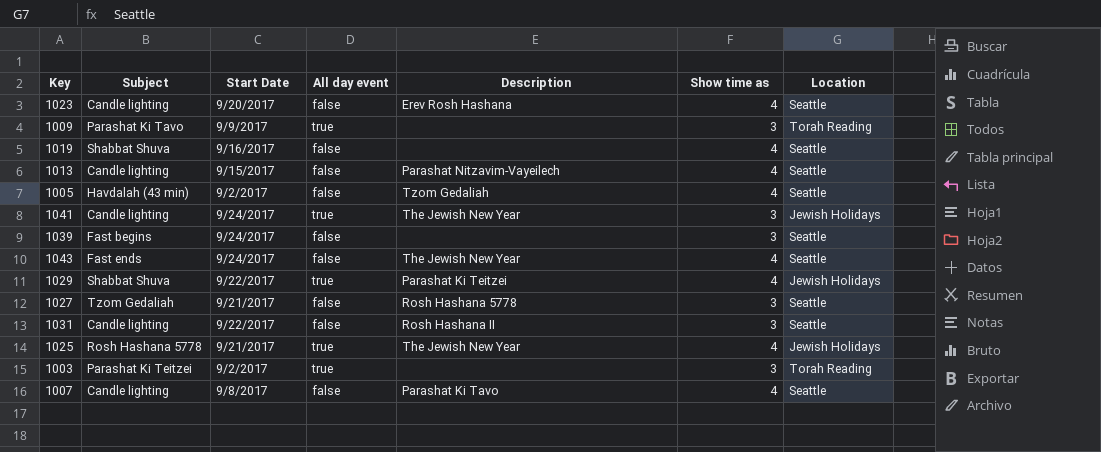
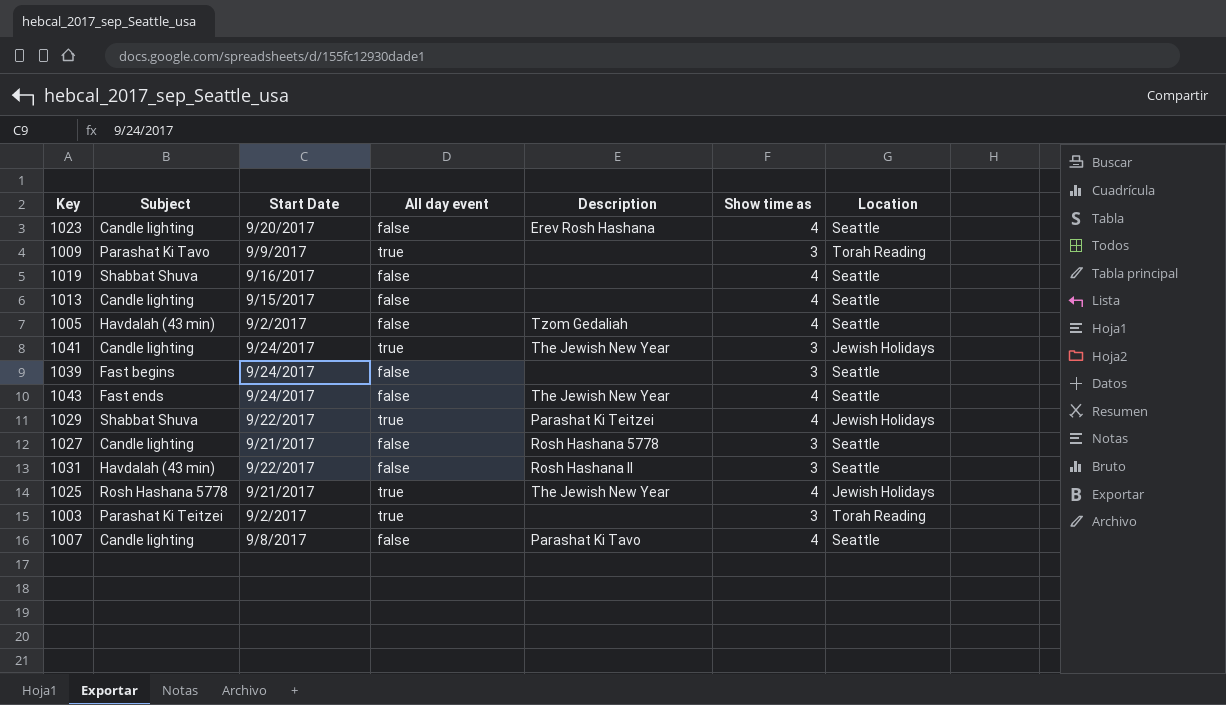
1013 | Description: Parashat Nitzavim-Vayeilech -> none
1027 | Subject: Tzom Gedaliah -> Candle lighting
1031 | Subject: Candle lighting -> Havdalah (43 min)

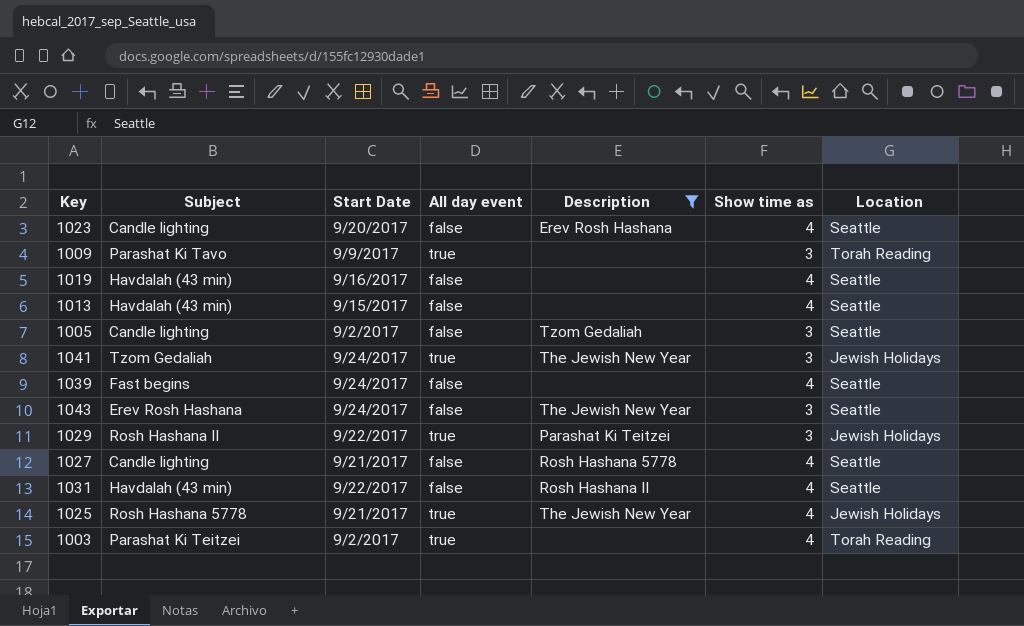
filter: none -> Description != Parashat Ki Tavo
1019 | Subject: Shabbat Shuva -> Havdalah (43 min)
1013 | Subject: Candle lighting -> Havdalah (43 min)
1005 | Subject: Havdalah (43 min) -> Candle lighting
1005 | Show time as: 4 -> 3
1041 | Subject: Candle lighting -> Tzom Gedaliah
1039 | Show time as: 3 -> 4
1043 | Subject: Fast ends -> Erev Rosh Hashana
1043 | Show time as: 4 -> 3
1029 | Subject: Shabbat Shuva -> Rosh Hashana II
1029 | Show time as: 4 -> 3
1027 | Show time as: 3 -> 4
1031 | Show time as: 3 -> 4
1003 | Show time as: 3 -> 4

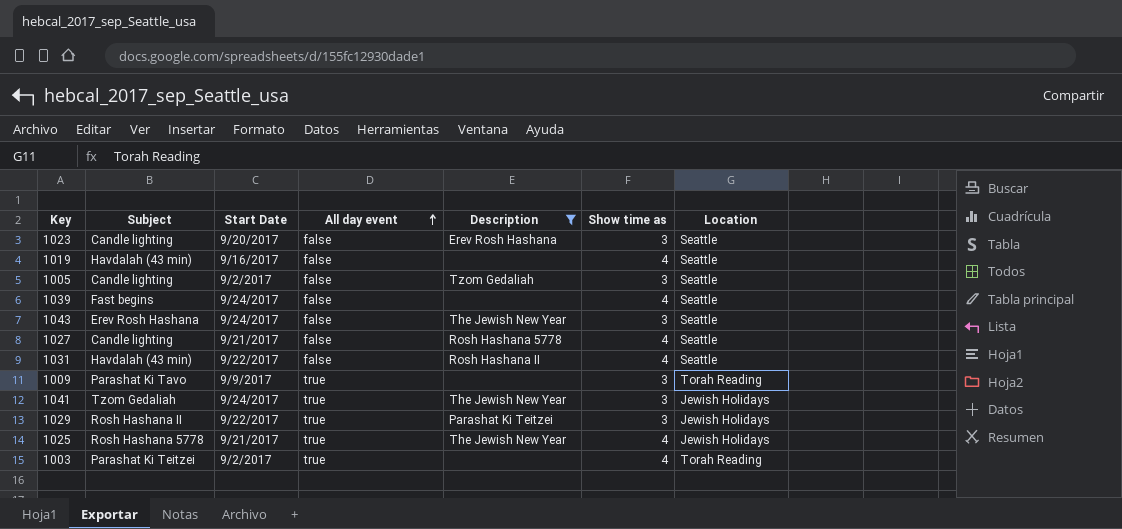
row order: none -> All day event ascending
row 1013: Havdalah (43 min) | 9/15/2017 | false | none | 4 | Seattle -> none
1023 | Show time as: 4 -> 3

